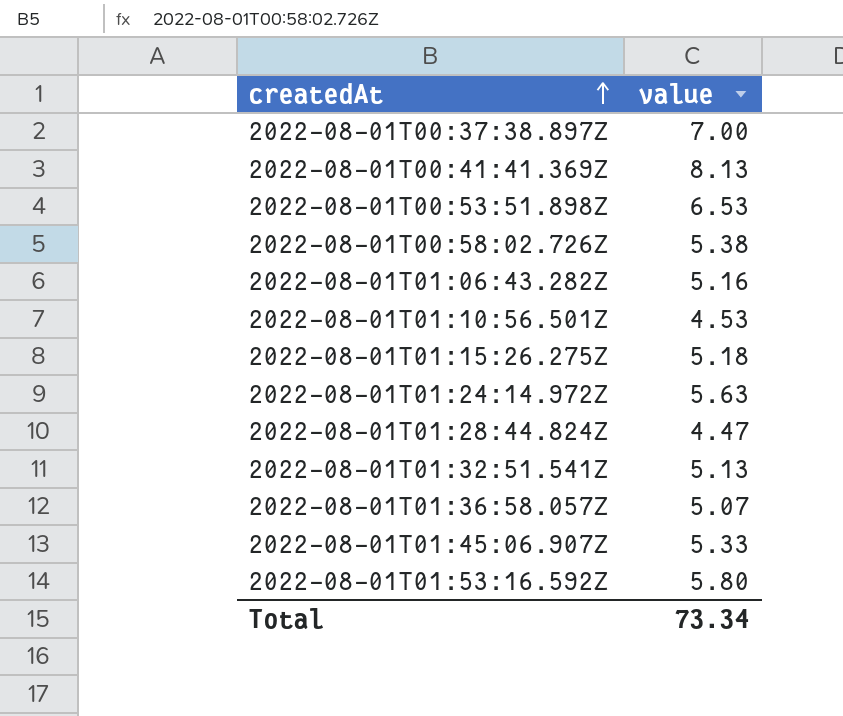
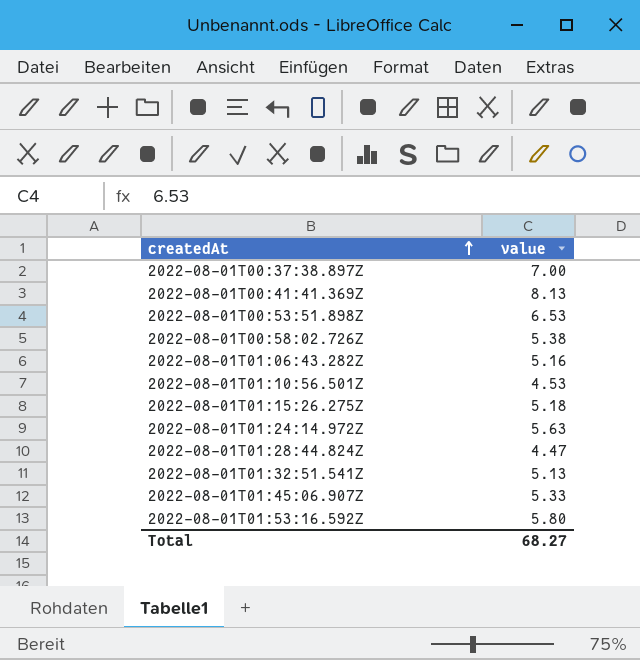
row 2022-08-01T01:36:58.057Z: 5.07 -> none
Total | value: 73.34 -> 68.27

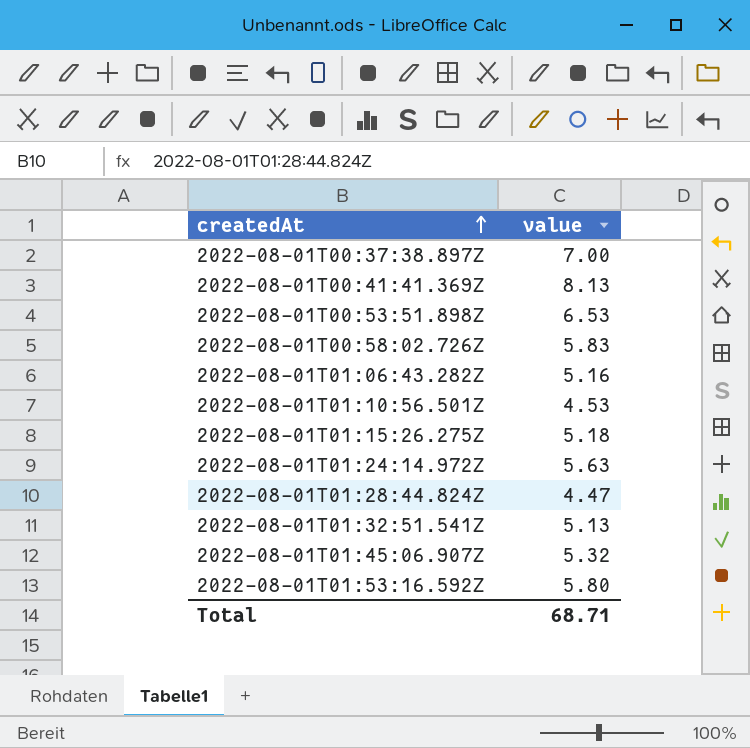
2022-08-01T00:58:02.726Z | value: 5.38 -> 5.83
2022-08-01T01:45:06.907Z | value: 5.33 -> 5.32
Total | value: 68.27 -> 68.71

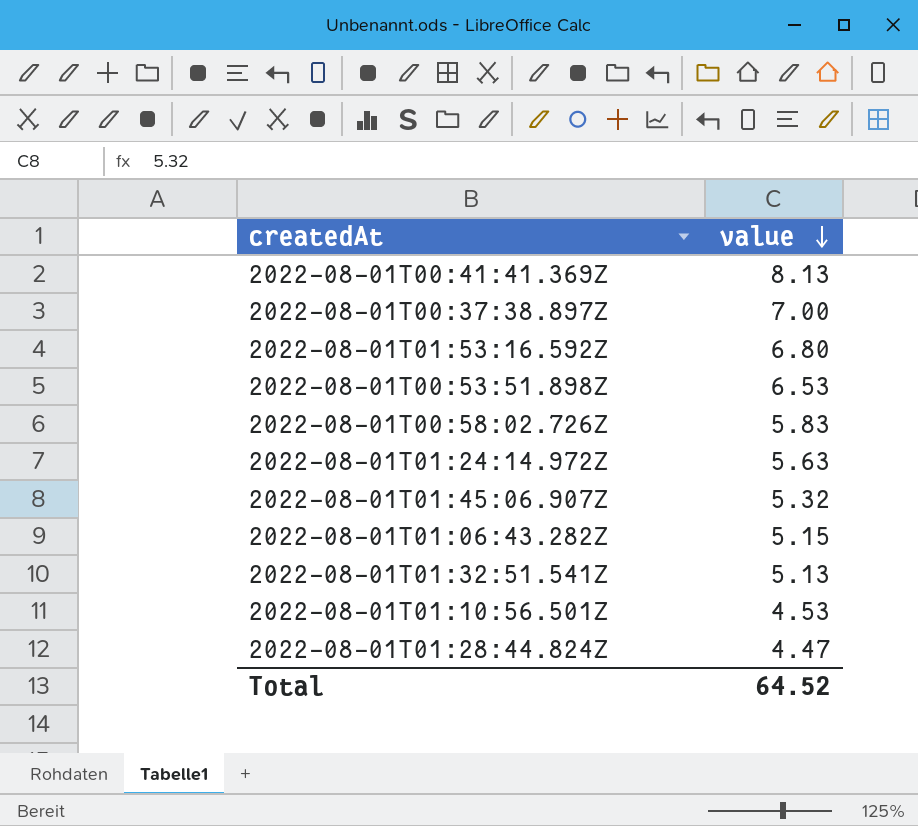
row order: createdAt ascending -> value descending
row 2022-08-01T01:15:26.275Z: 5.18 -> none
2022-08-01T01:53:16.592Z | value: 5.80 -> 6.80
2022-08-01T01:06:43.282Z | value: 5.16 -> 5.15
Total | value: 68.71 -> 64.52

